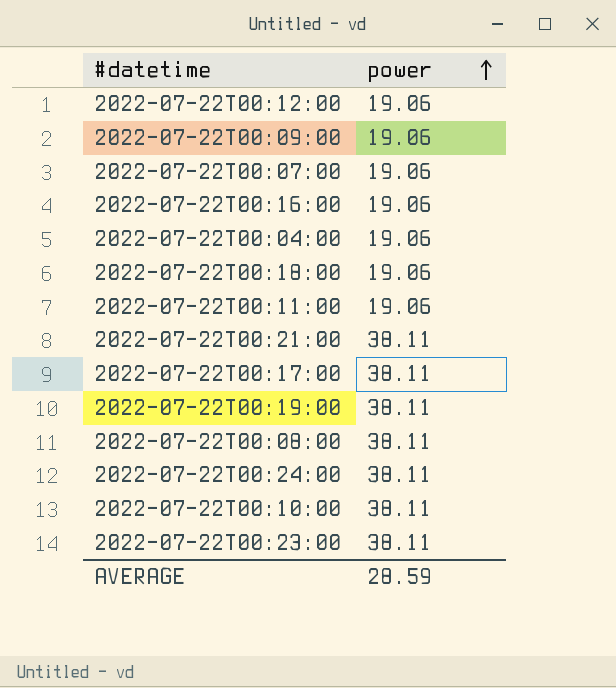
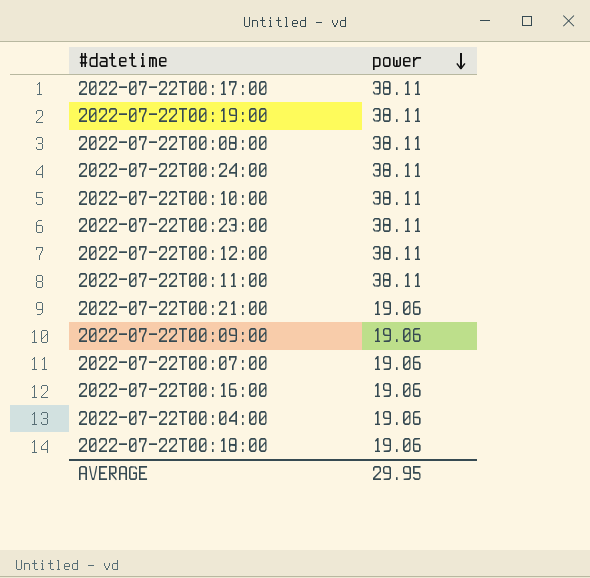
row order: power ascending -> power descending
2022-07-22T00:12:00 | power: 19.06 -> 38.11
2022-07-22T00:11:00 | power: 19.06 -> 38.11
2022-07-22T00:21:00 | power: 38.11 -> 19.06
AVERAGE | power: 28.59 -> 29.95

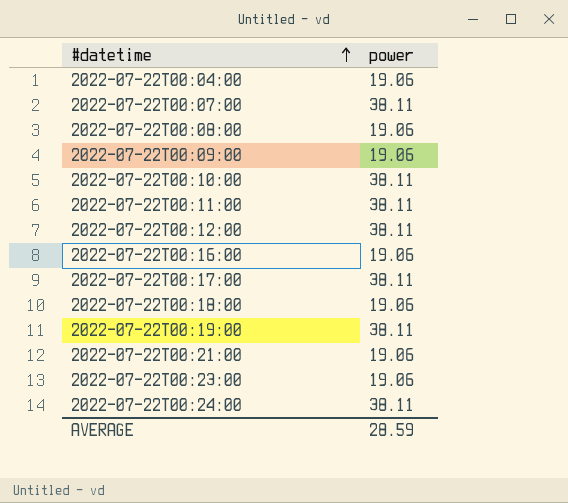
row order: power descending -> #datetime ascending
2022-07-22T00:07:00 | power: 19.06 -> 38.11
2022-07-22T00:08:00 | power: 38.11 -> 19.06
2022-07-22T00:23:00 | power: 38.11 -> 19.06
AVERAGE | power: 29.95 -> 28.59

